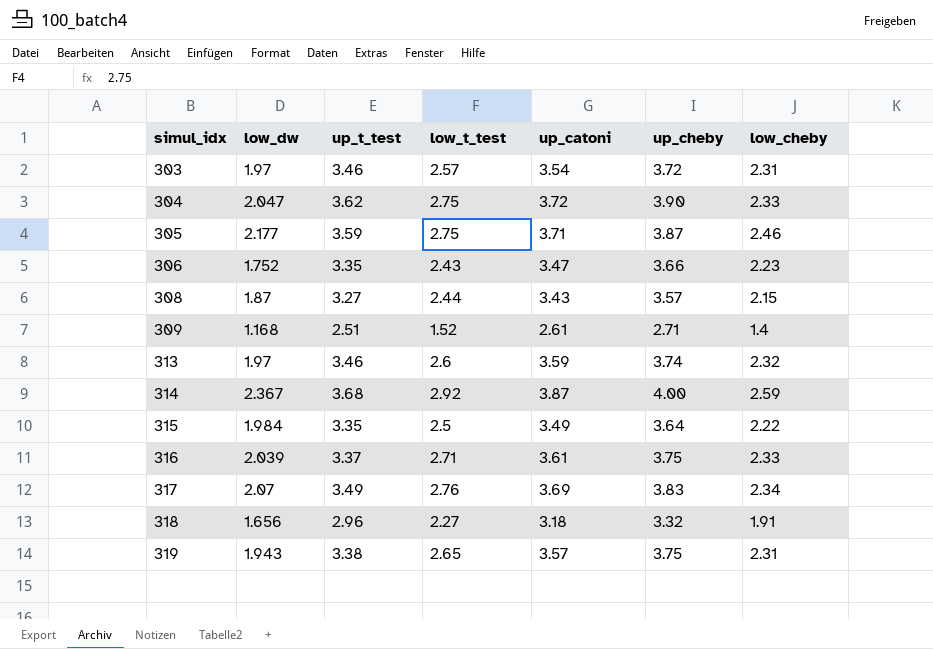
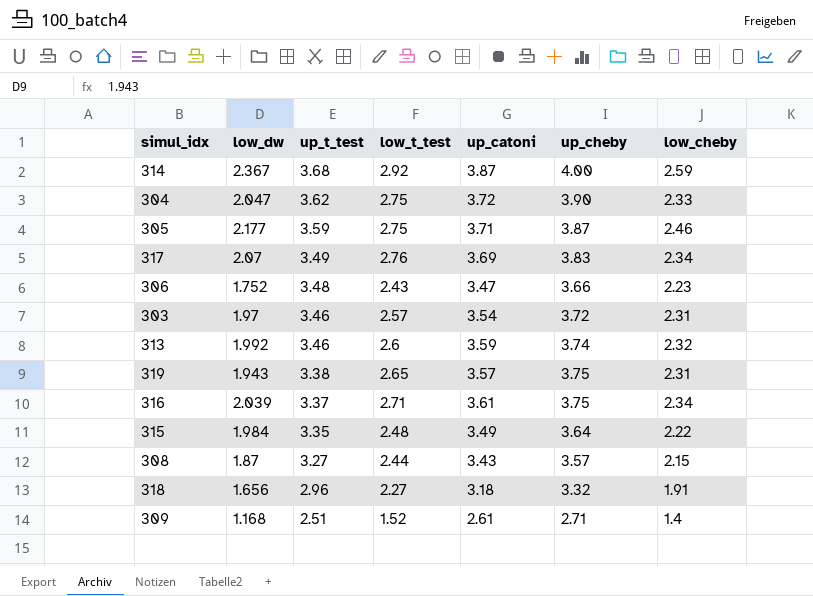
row order: simul_idx ascending -> up_t_test descending
306 | up_t_test: 3.35 -> 3.48
313 | low_dw: 1.97 -> 1.992
316 | low_cheby: 2.33 -> 2.34
315 | low_t_test: 2.5 -> 2.48

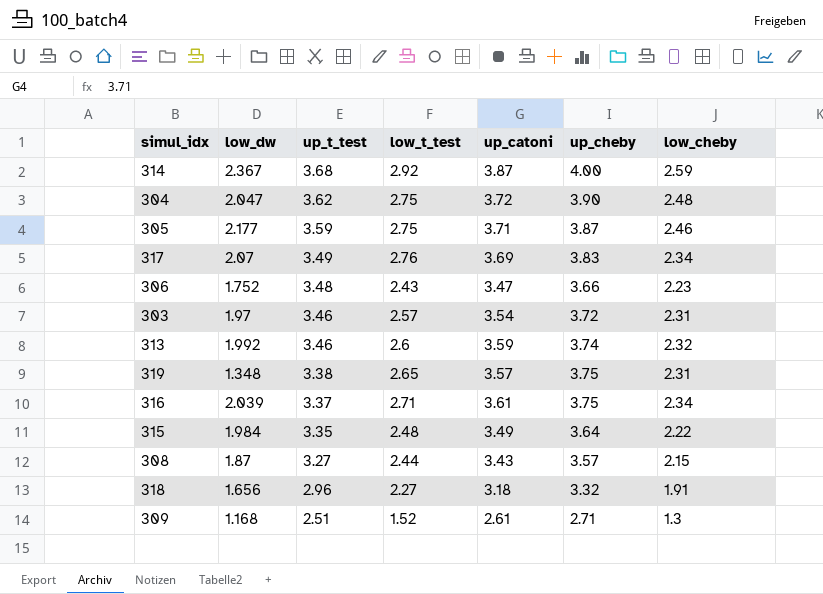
304 | low_cheby: 2.33 -> 2.48
319 | low_dw: 1.943 -> 1.348
309 | low_cheby: 1.4 -> 1.3

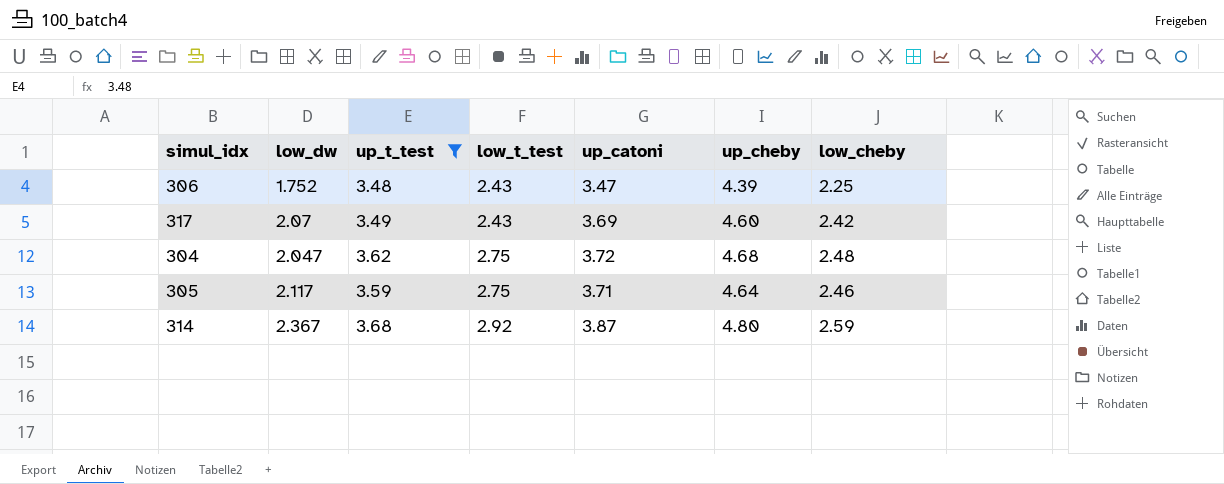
filter: none -> up_t_test >= 3.48
row order: up_t_test descending -> low_t_test ascending
306 | up_cheby: 3.66 -> 4.39
306 | low_cheby: 2.23 -> 2.25
317 | low_t_test: 2.76 -> 2.43
317 | up_cheby: 3.83 -> 4.60
317 | low_cheby: 2.34 -> 2.42
304 | up_cheby: 3.90 -> 4.68
305 | low_dw: 2.177 -> 2.117
305 | up_cheby: 3.87 -> 4.64
314 | up_cheby: 4.00 -> 4.80

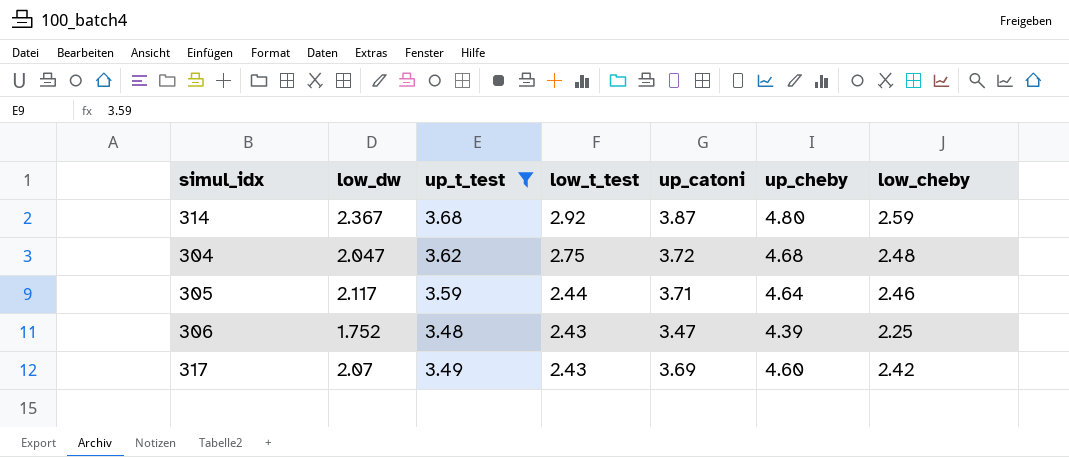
row order: low_t_test ascending -> low_t_test descending
305 | low_t_test: 2.75 -> 2.44

